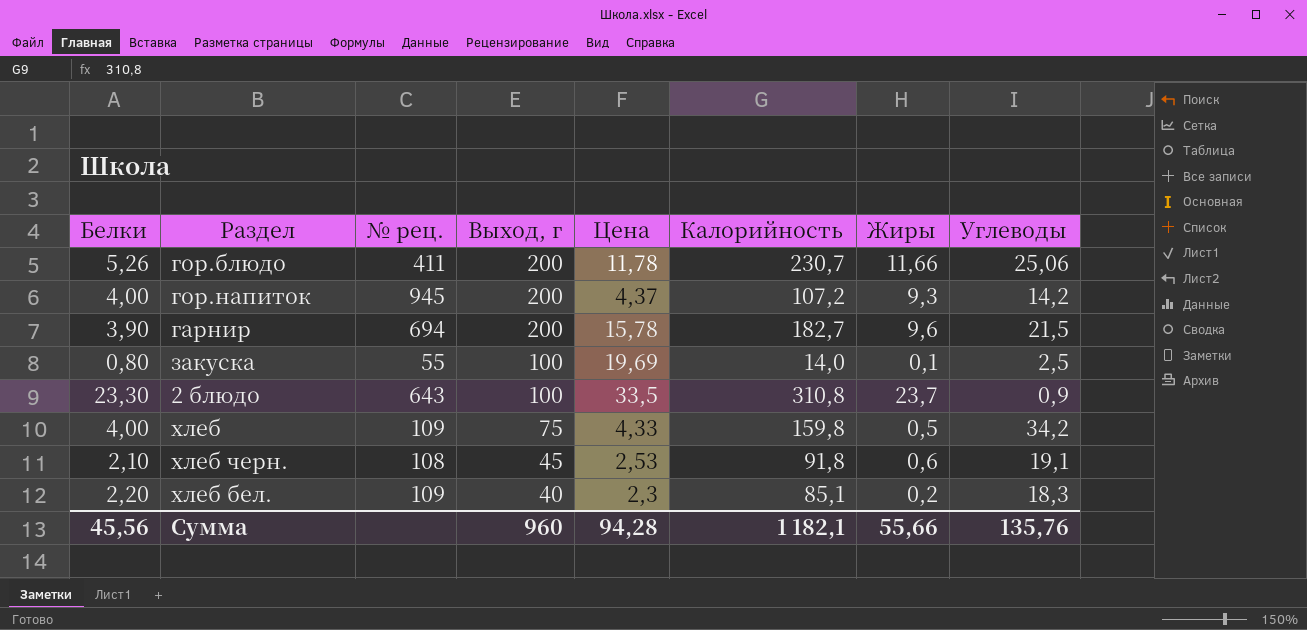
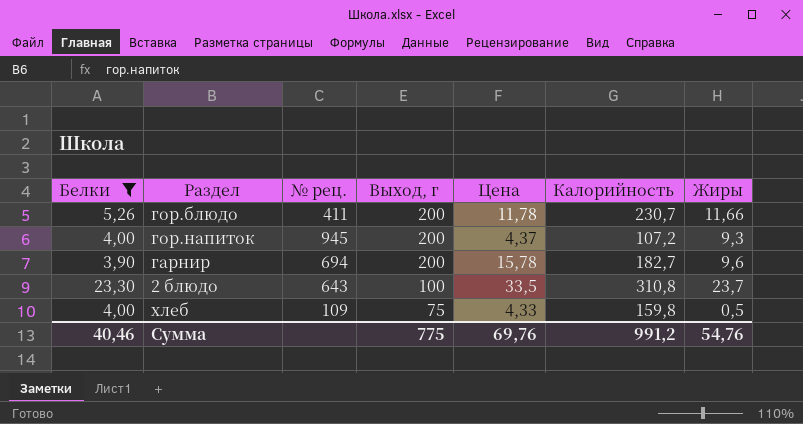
filter: none -> Белки >= 3,90
column Углеводы | position: 8 -> none
Сумма | Белки: 45,56 -> 40,46
Сумма | Выход, г: 960 -> 775
Сумма | Цена: 94,28 -> 69,76
Сумма | Калорийность: 1 182,1 -> 991,2
Сумма | Жиры: 55,66 -> 54,76

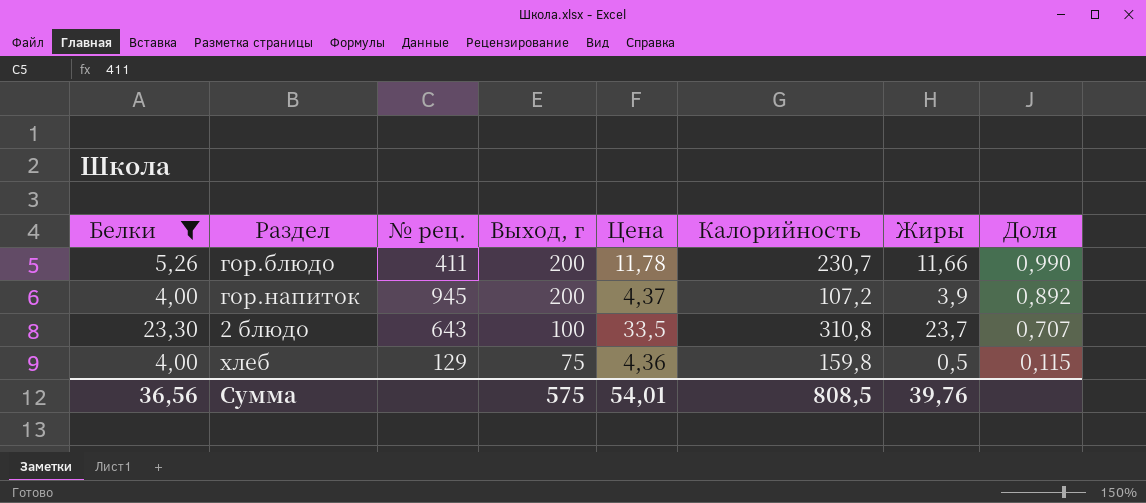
column Доля | formula: none -> [Жиры] / [Цена]
row гарнир: 3,90 | 694 | 200 | 15,78 | 182,7 | 9,6 -> none
гор.напиток | Жиры: 9,3 -> 3,9
хлеб | № рец.: 109 -> 129
хлеб | Цена: 4,33 -> 4,36
Сумма | Белки: 40,46 -> 36,56
Сумма | Выход, г: 775 -> 575
Сумма | Цена: 69,76 -> 54,01
Сумма | Калорийность: 991,2 -> 808,5
Сумма | Жиры: 54,76 -> 39,76

